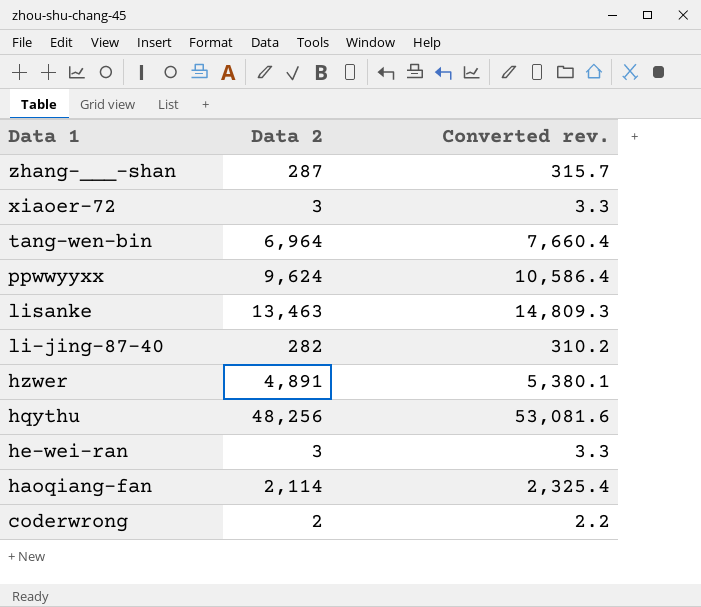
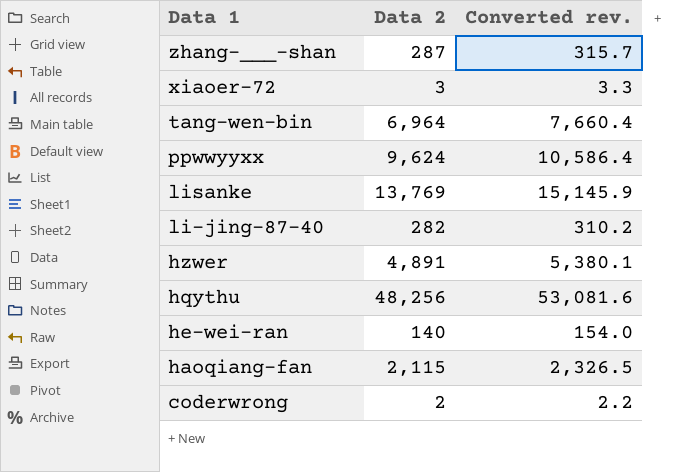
lisanke | Data 2: 13,463 -> 13,769
lisanke | Converted rev.: 14,809.3 -> 15,145.9
he-wei-ran | Data 2: 3 -> 140
he-wei-ran | Converted rev.: 3.3 -> 154.0
haoqiang-fan | Data 2: 2,114 -> 2,115
haoqiang-fan | Converted rev.: 2,325.4 -> 2,326.5

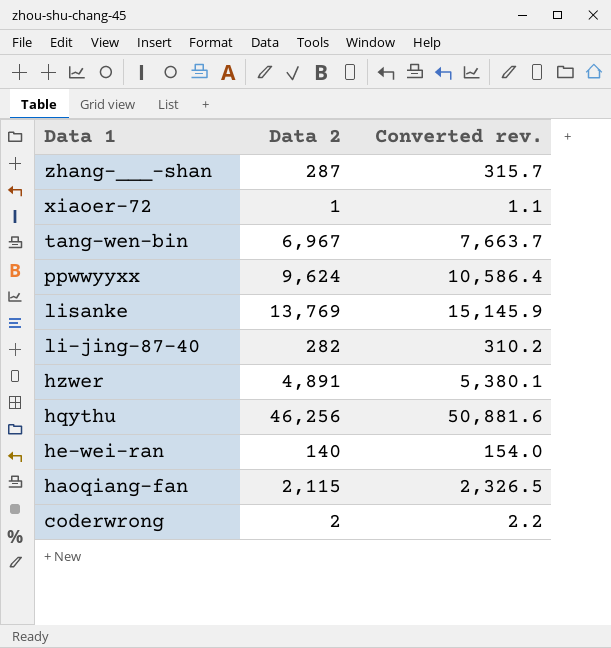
xiaoer-72 | Data 2: 3 -> 1
xiaoer-72 | Converted rev.: 3.3 -> 1.1
tang-wen-bin | Data 2: 6,964 -> 6,967
tang-wen-bin | Converted rev.: 7,660.4 -> 7,663.7
hqythu | Data 2: 48,256 -> 46,256
hqythu | Converted rev.: 53,081.6 -> 50,881.6

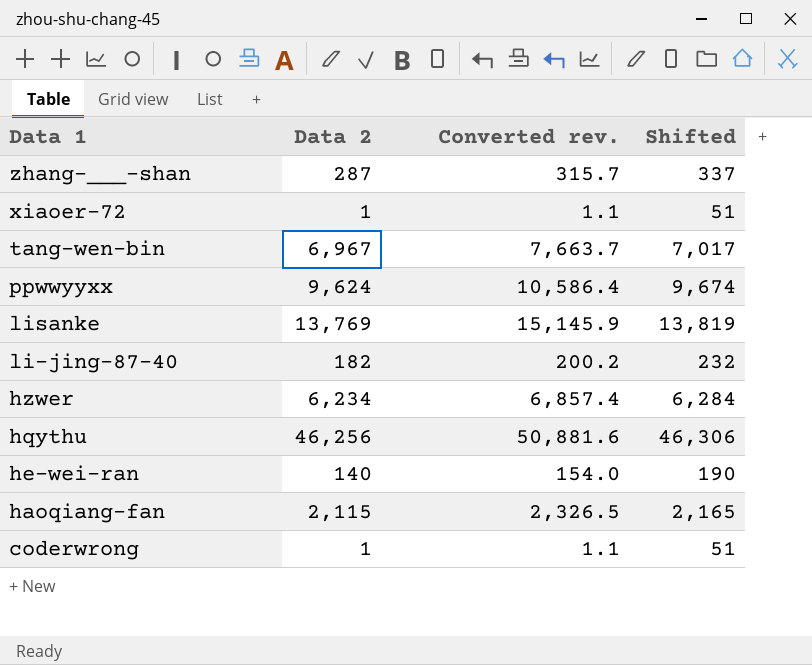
column Shifted | formula: none -> [Data 2] + 50
li-jing-87-40 | Data 2: 282 -> 182
li-jing-87-40 | Converted rev.: 310.2 -> 200.2
hzwer | Data 2: 4,891 -> 6,234
hzwer | Converted rev.: 5,380.1 -> 6,857.4
coderwrong | Data 2: 2 -> 1
coderwrong | Converted rev.: 2.2 -> 1.1

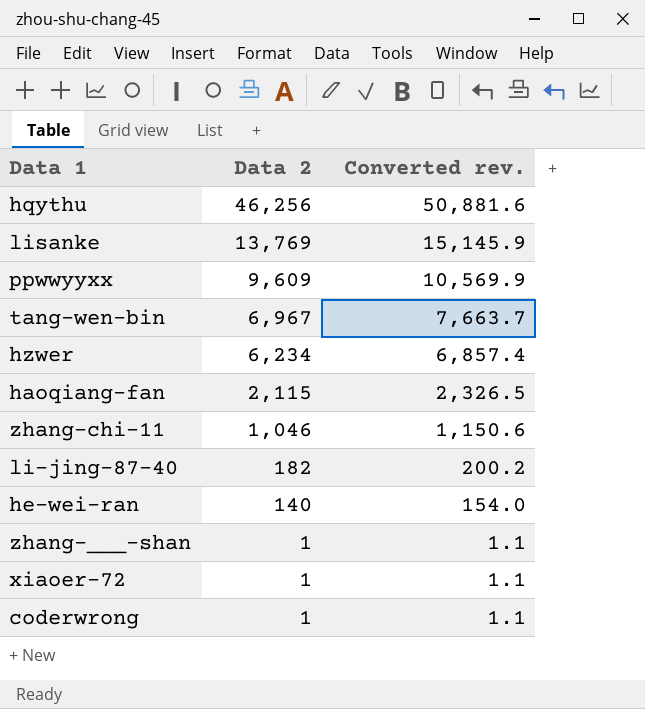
row order: Data 1 descending -> Data 2 descending
column Shifted | formula: [Data 2] + 50 -> none
ppwwyyxx | Data 2: 9,624 -> 9,609
ppwwyyxx | Converted rev.: 10,586.4 -> 10,569.9
row zhang-chi-11: none -> 1,046 | 1,150.6
zhang-___-shan | Data 2: 287 -> 1
zhang-___-shan | Converted rev.: 315.7 -> 1.1

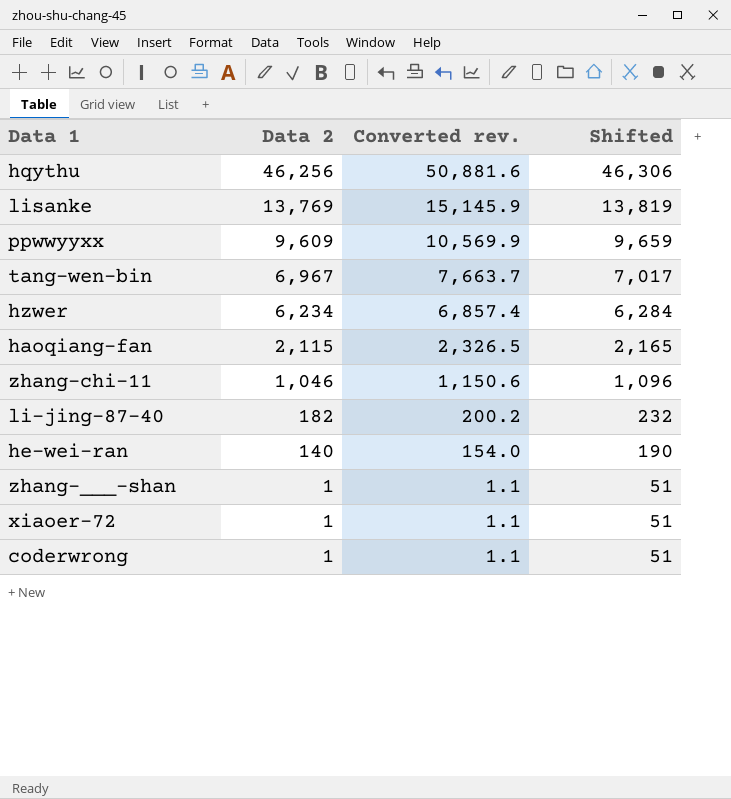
column Shifted | formula: none -> [Data 2] + 50

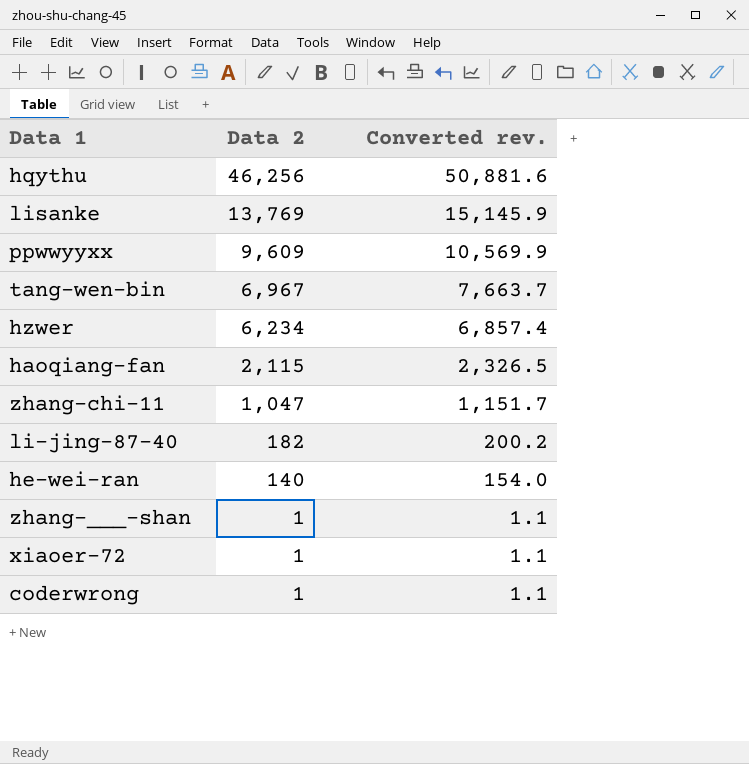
column Shifted | formula: [Data 2] + 50 -> none
zhang-chi-11 | Data 2: 1,046 -> 1,047
zhang-chi-11 | Converted rev.: 1,150.6 -> 1,151.7

